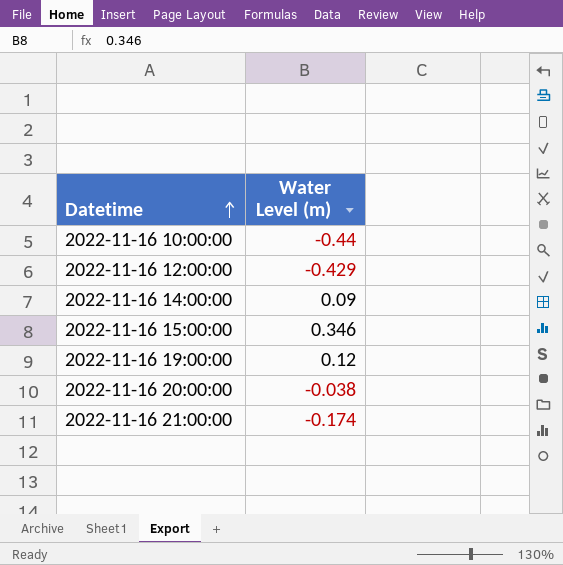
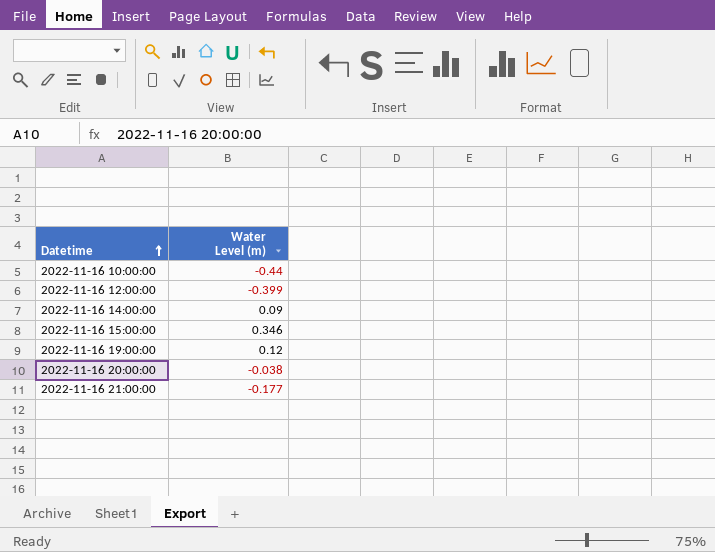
2022-11-16 12:00:00 | Water Level (m): -0.429 -> -0.399
2022-11-16 21:00:00 | Water Level (m): -0.174 -> -0.177

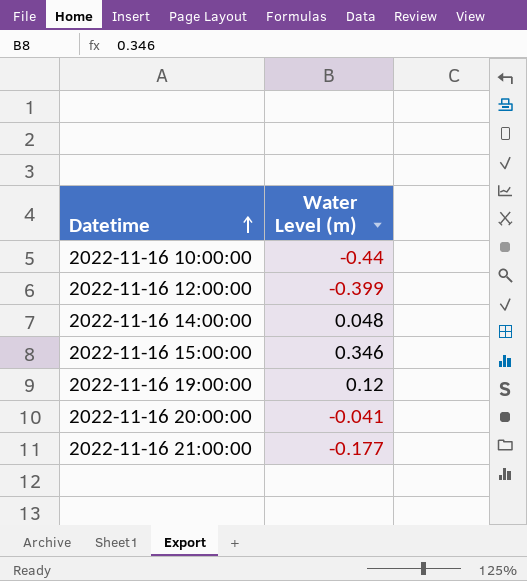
2022-11-16 14:00:00 | Water Level (m): 0.09 -> 0.048
2022-11-16 20:00:00 | Water Level (m): -0.038 -> -0.041

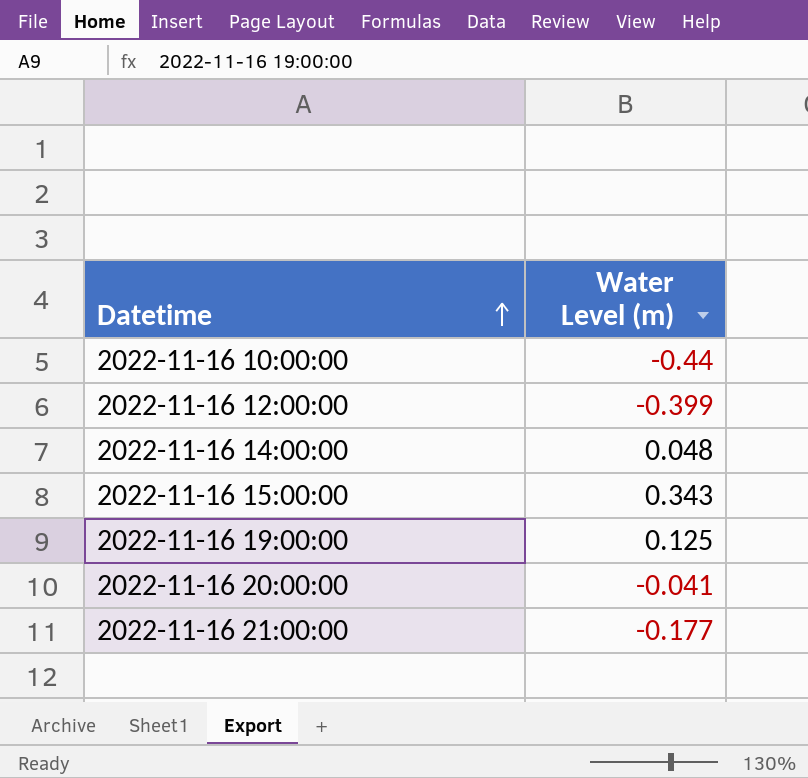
2022-11-16 15:00:00 | Water Level (m): 0.346 -> 0.343
2022-11-16 19:00:00 | Water Level (m): 0.12 -> 0.125

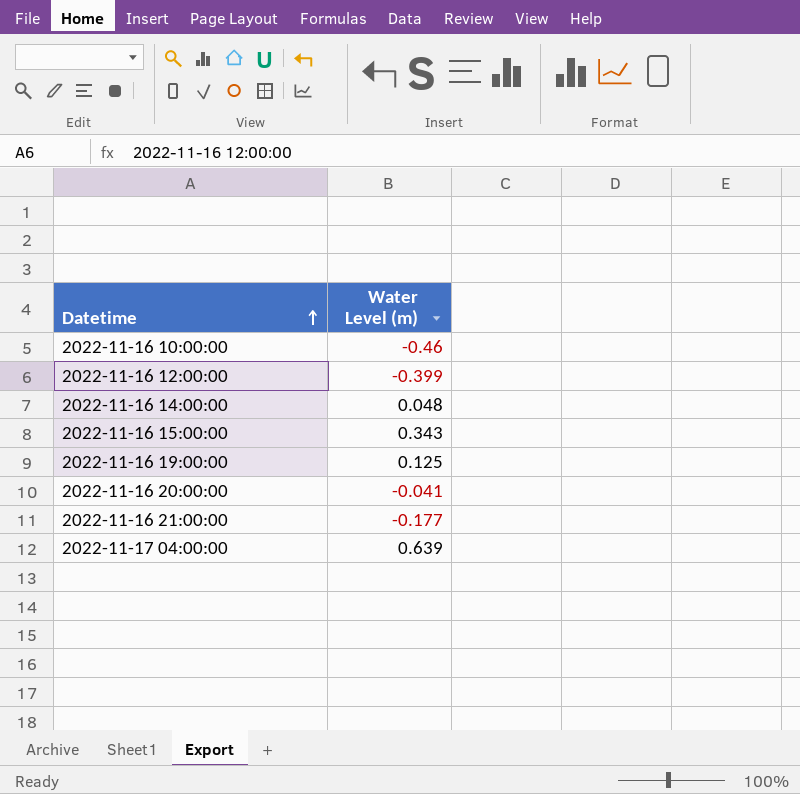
2022-11-16 10:00:00 | Water Level (m): -0.44 -> -0.46
row 2022-11-17 04:00:00: none -> 0.639

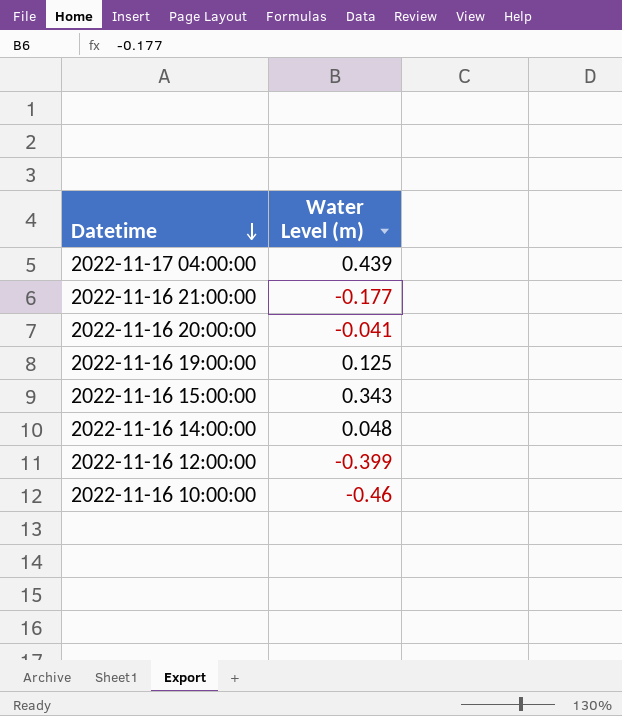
row order: Datetime ascending -> Datetime descending
2022-11-17 04:00:00 | Water Level (m): 0.639 -> 0.439

